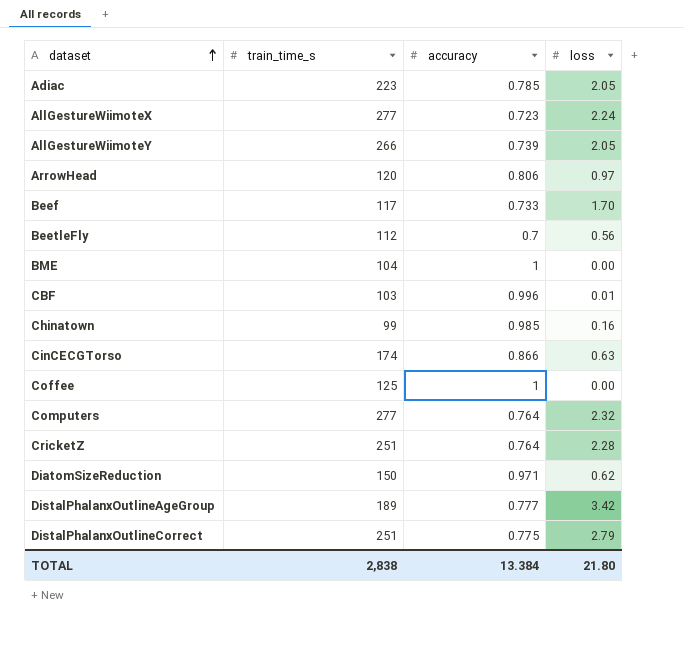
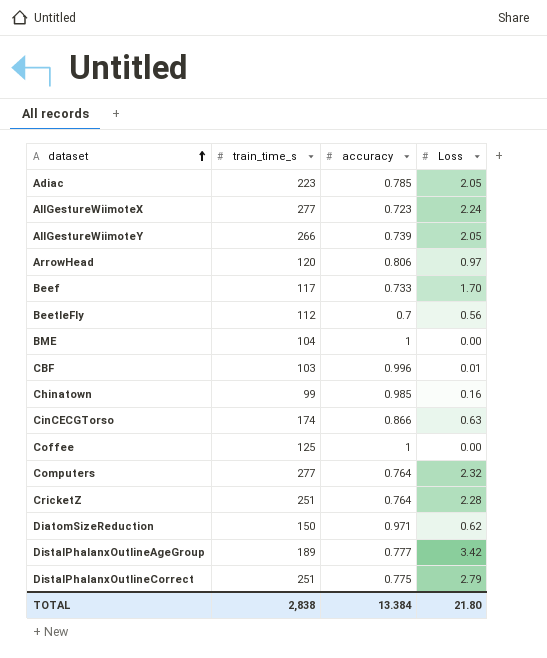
column name: loss -> Loss

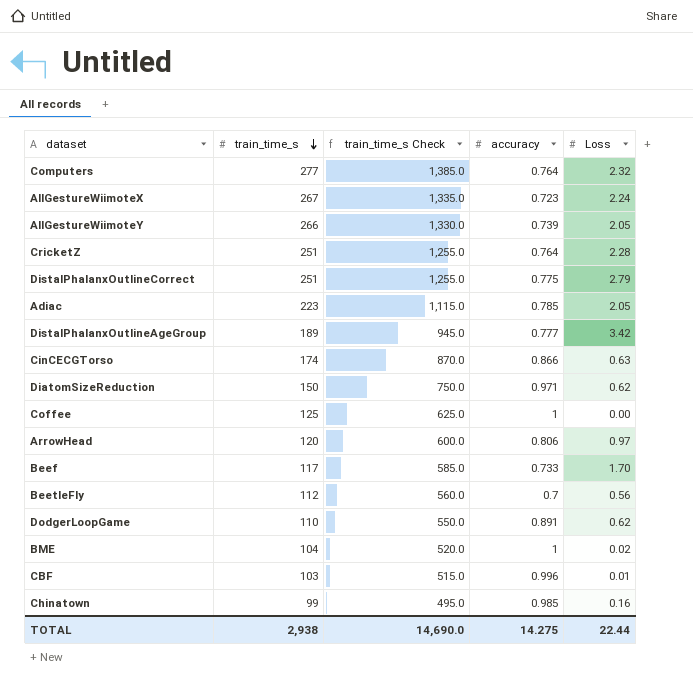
row order: dataset ascending -> train_time_s descending
column train_time_s Check | formula: none -> [train_time_s] * 5
AllGestureWiimoteX | train_time_s: 277 -> 267
row DodgerLoopGame: none -> 110 | 550.0 | 0.891 | 0.62
BME | Loss: 0.00 -> 0.02
TOTAL | train_time_s: 2,838 -> 2,938
TOTAL | accuracy: 13.384 -> 14.275
TOTAL | Loss: 21.80 -> 22.44

